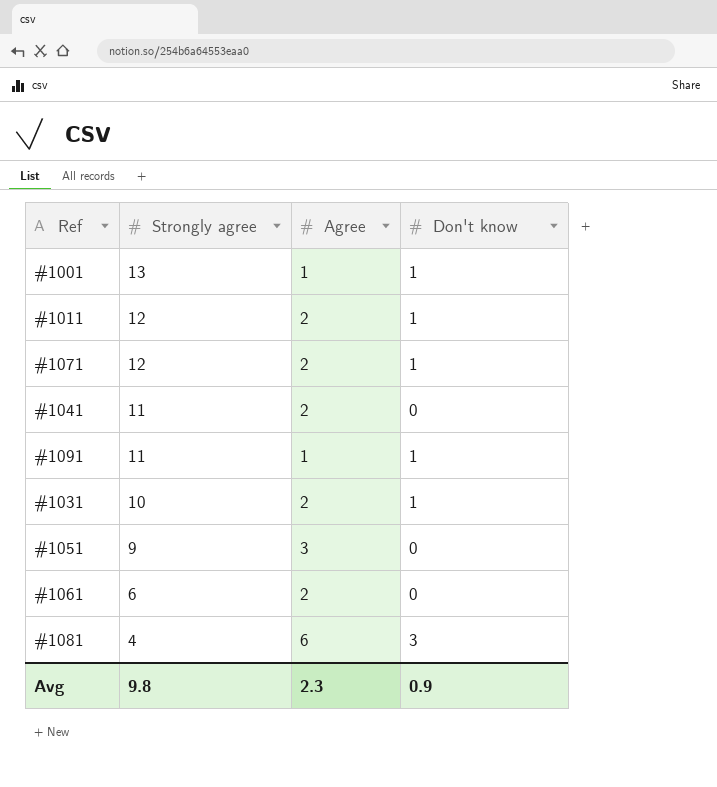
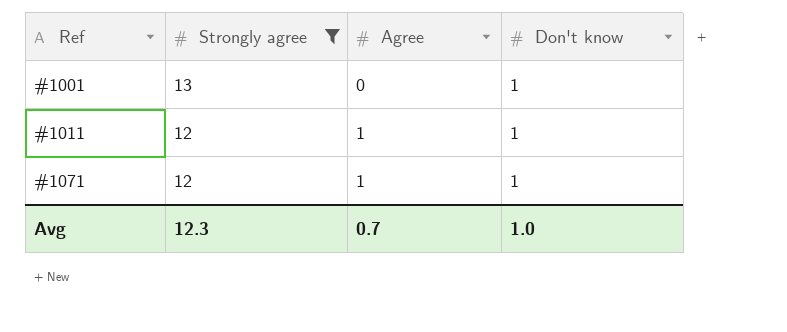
filter: none -> Strongly agree >= 12
#1001 | Agree: 1 -> 0
#1011 | Agree: 2 -> 1
#1071 | Agree: 2 -> 1
Avg | Strongly agree: 9.8 -> 12.3
Avg | Agree: 2.3 -> 0.7
Avg | Don't know: 0.9 -> 1.0

